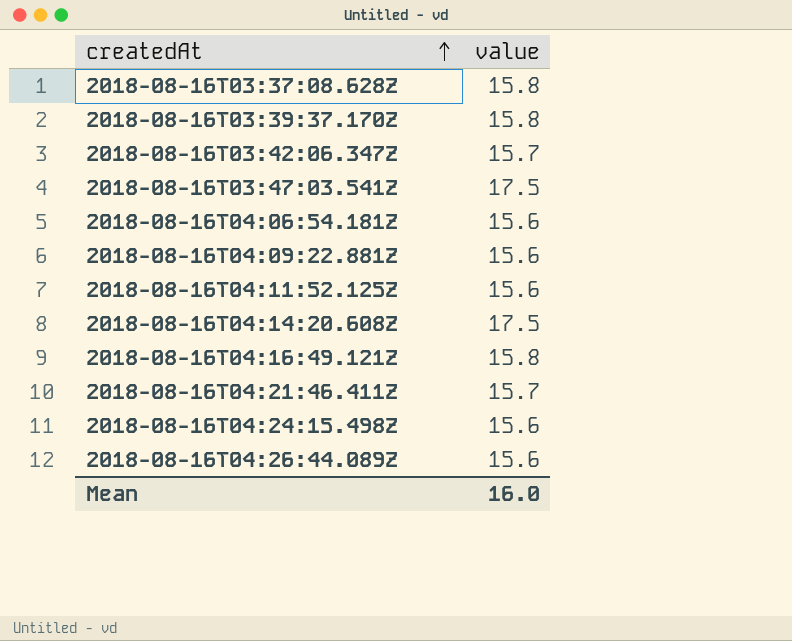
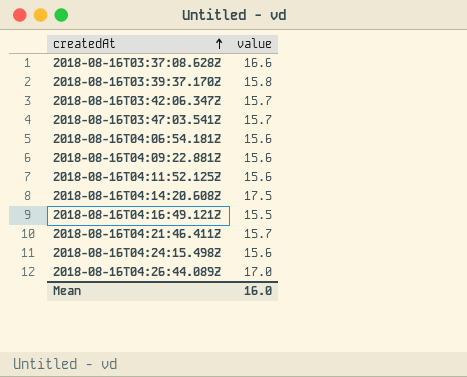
2018-08-16T03:37:08.628Z | value: 15.8 -> 16.6
2018-08-16T03:47:03.541Z | value: 17.5 -> 15.7
2018-08-16T04:16:49.121Z | value: 15.8 -> 15.5
2018-08-16T04:26:44.089Z | value: 15.6 -> 17.0

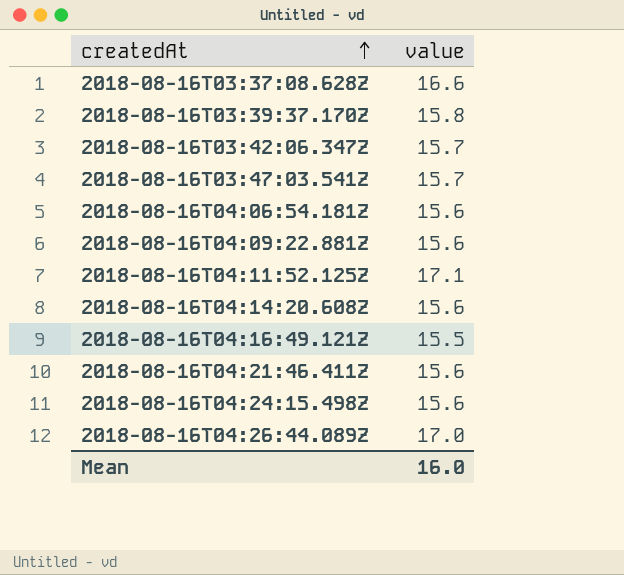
2018-08-16T04:11:52.125Z | value: 15.6 -> 17.1
2018-08-16T04:14:20.608Z | value: 17.5 -> 15.6
2018-08-16T04:21:46.411Z | value: 15.7 -> 15.6

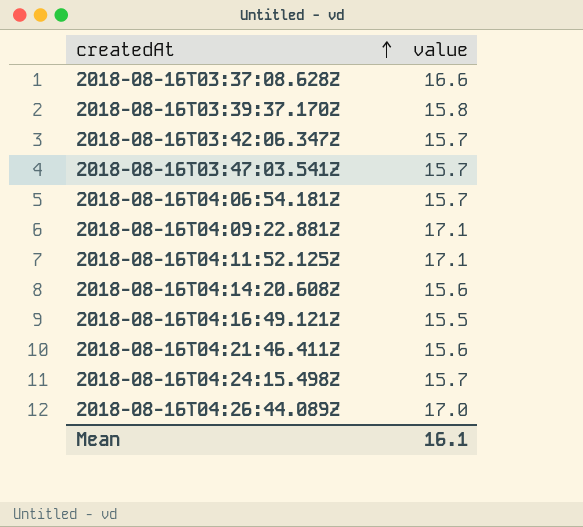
2018-08-16T04:06:54.181Z | value: 15.6 -> 15.7
2018-08-16T04:09:22.881Z | value: 15.6 -> 17.1
2018-08-16T04:24:15.498Z | value: 15.6 -> 15.7
Mean | value: 16.0 -> 16.1

